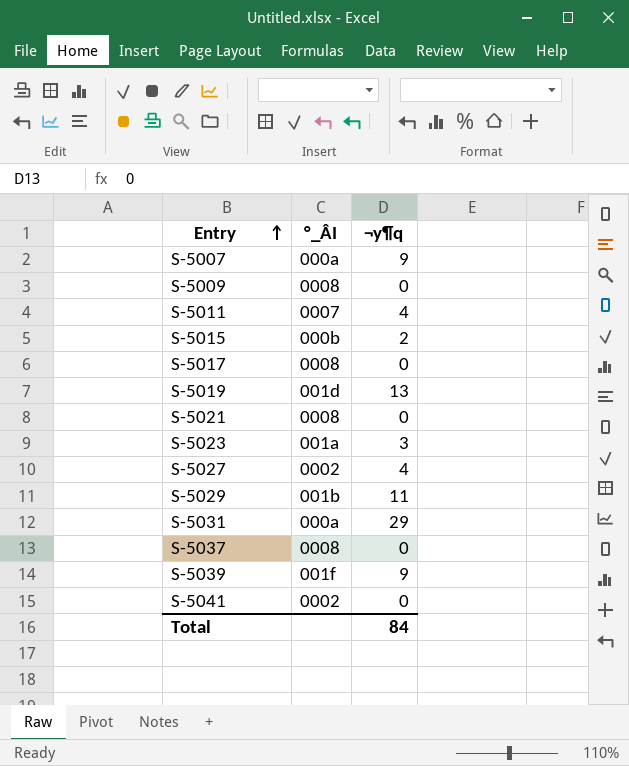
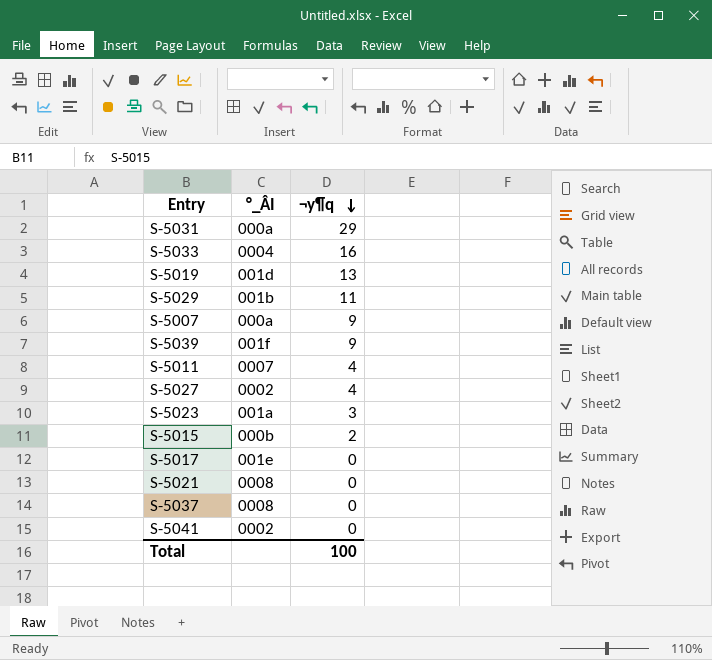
row order: Entry ascending -> ¬y¶q descending
row S-5009: 0008 | 0 -> none
row S-5033: none -> 0004 | 16
S-5017 | °_ÂI: 0008 -> 001e
Total | ¬y¶q: 84 -> 100

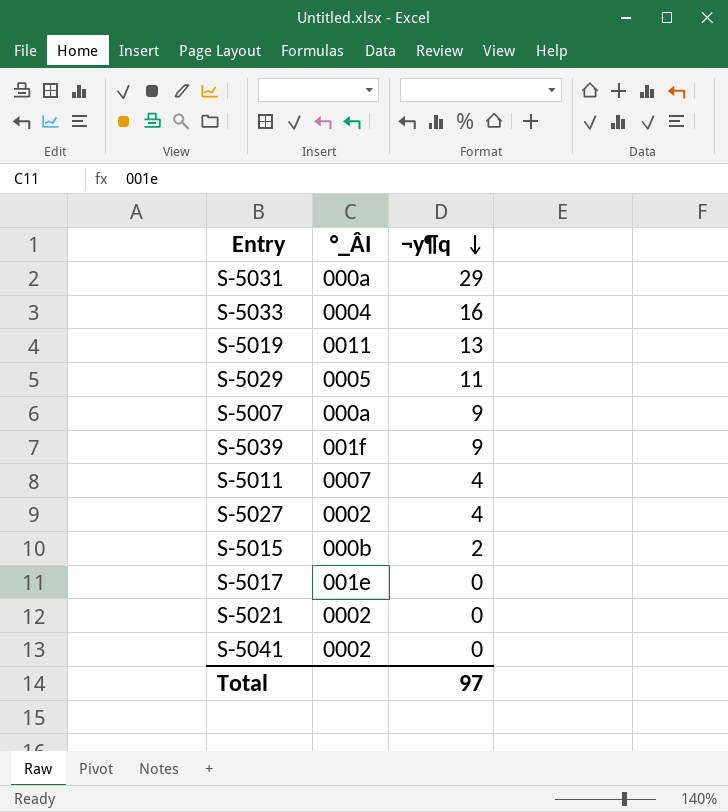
row S-5023: 001a | 3 -> none
row S-5037: 0008 | 0 -> none
S-5019 | °_ÂI: 001d -> 0011
S-5029 | °_ÂI: 001b -> 0005
S-5021 | °_ÂI: 0008 -> 0002
Total | ¬y¶q: 100 -> 97

